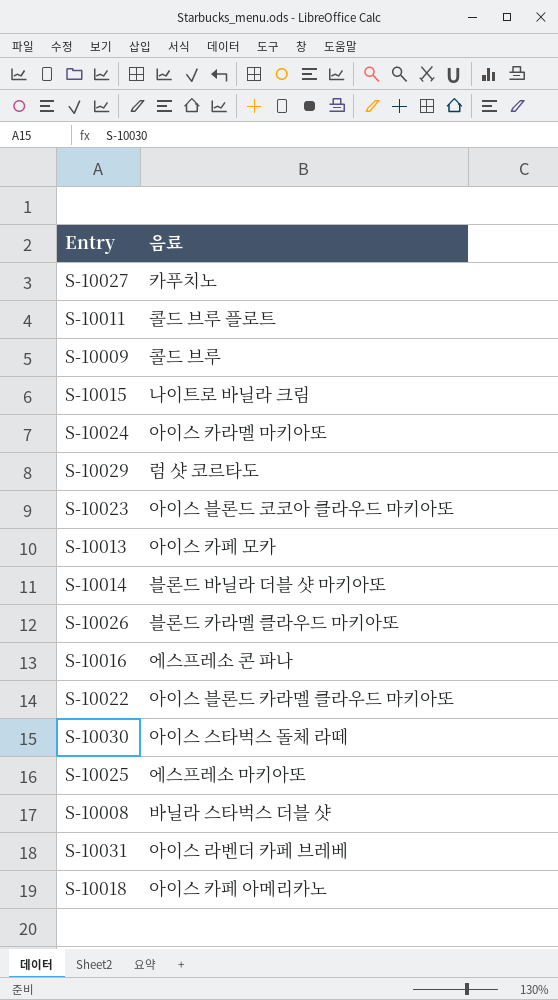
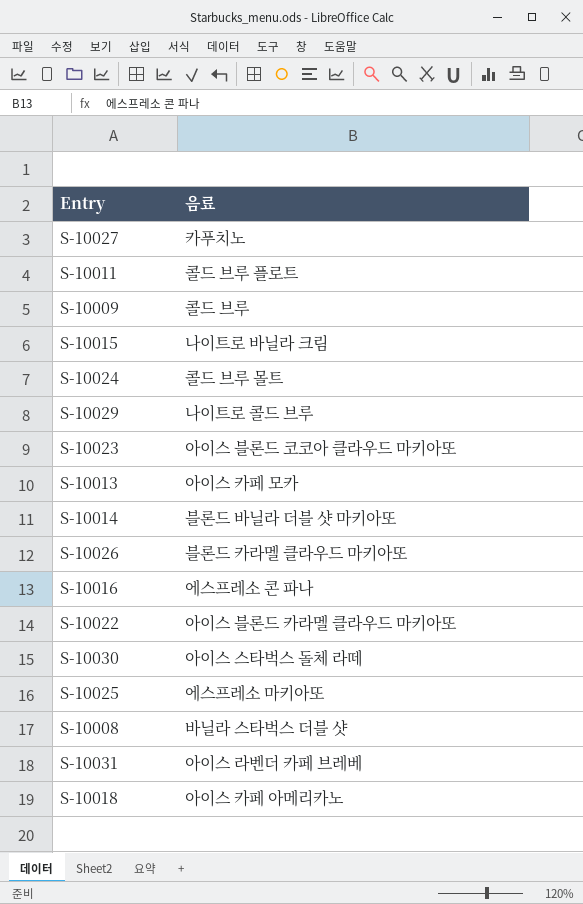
S-10024 | 음료: 아이스 카라멜 마키아또 -> 콜드 브루 몰트
S-10029 | 음료: 럼 샷 코르타도 -> 나이트로 콜드 브루

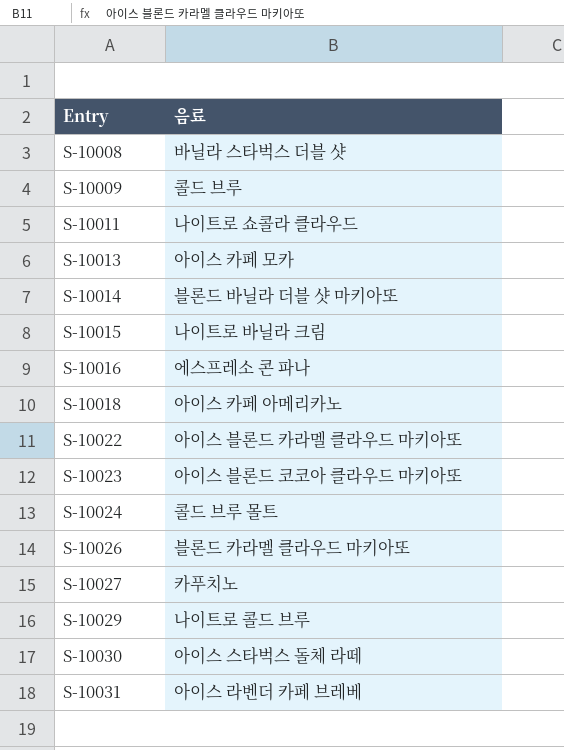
row order: none -> Entry ascending
row S-10025: 에스프레소 마키아또 -> none
S-10011 | 음료: 콜드 브루 플로트 -> 나이트로 쇼콜라 클라우드

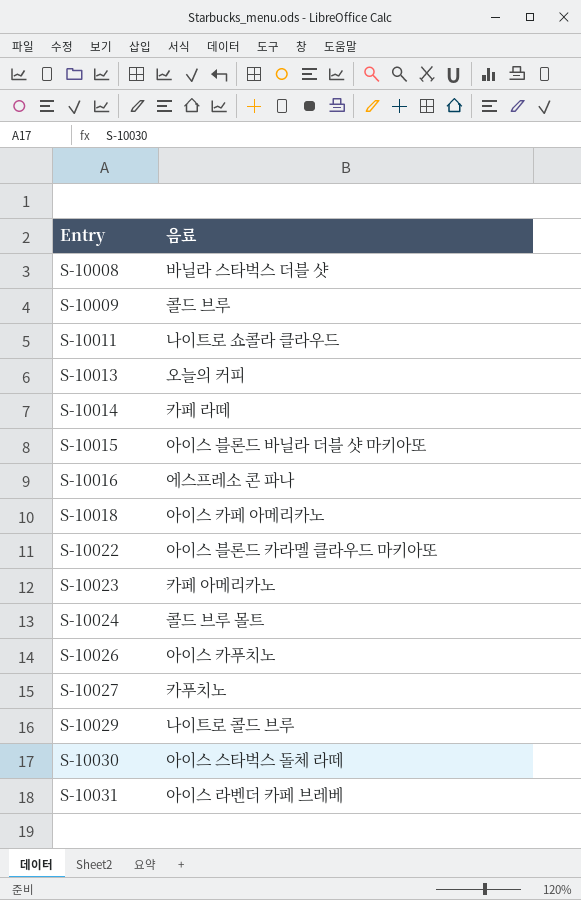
S-10013 | 음료: 아이스 카페 모카 -> 오늘의 커피
S-10014 | 음료: 블론드 바닐라 더블 샷 마키아또 -> 카페 라떼
S-10015 | 음료: 나이트로 바닐라 크림 -> 아이스 블론드 바닐라 더블 샷 마키아또
S-10023 | 음료: 아이스 블론드 코코아 클라우드 마키아또 -> 카페 아메리카노
S-10026 | 음료: 블론드 카라멜 클라우드 마키아또 -> 아이스 카푸치노

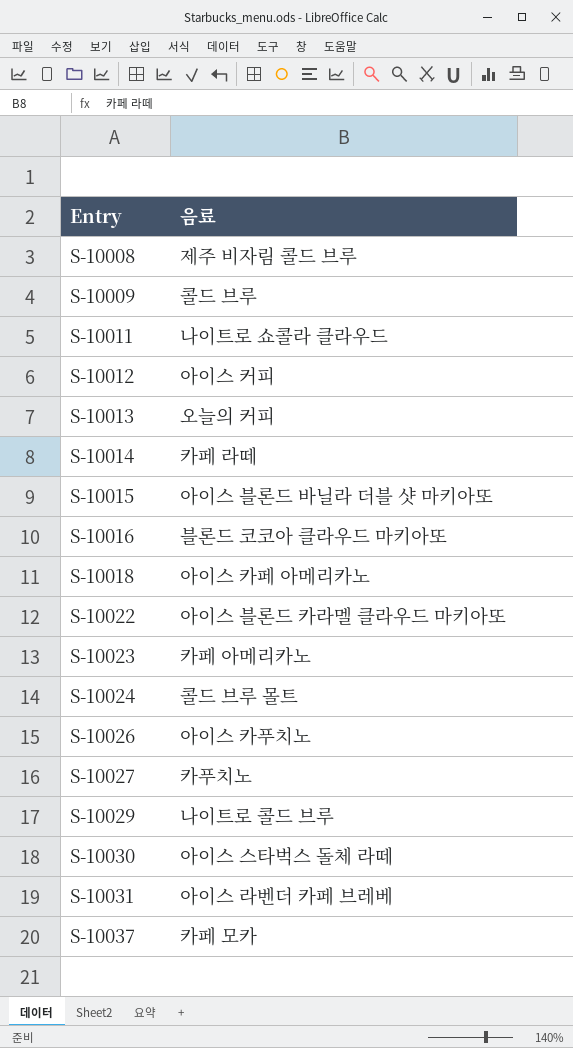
S-10008 | 음료: 바닐라 스타벅스 더블 샷 -> 제주 비자림 콜드 브루
row S-10012: none -> 아이스 커피
S-10016 | 음료: 에스프레소 콘 파나 -> 블론드 코코아 클라우드 마키아또
row S-10037: none -> 카페 모카

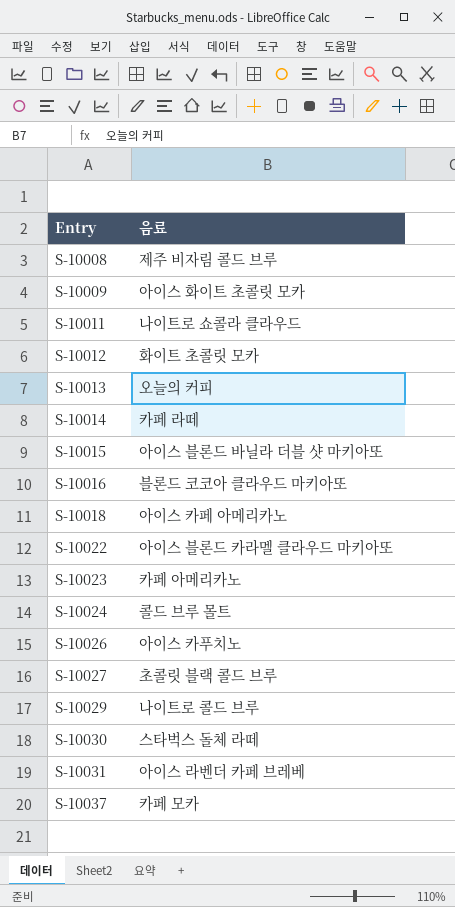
S-10009 | 음료: 콜드 브루 -> 아이스 화이트 초콜릿 모카
S-10012 | 음료: 아이스 커피 -> 화이트 초콜릿 모카
S-10027 | 음료: 카푸치노 -> 초콜릿 블랙 콜드 브루
S-10030 | 음료: 아이스 스타벅스 돌체 라떼 -> 스타벅스 돌체 라떼

